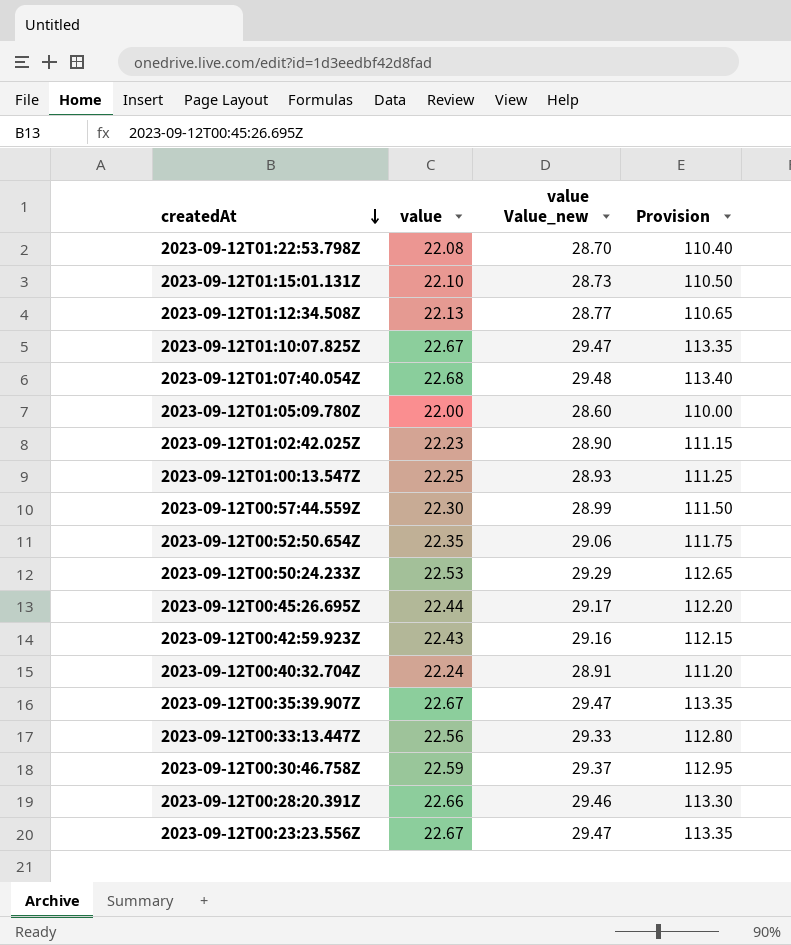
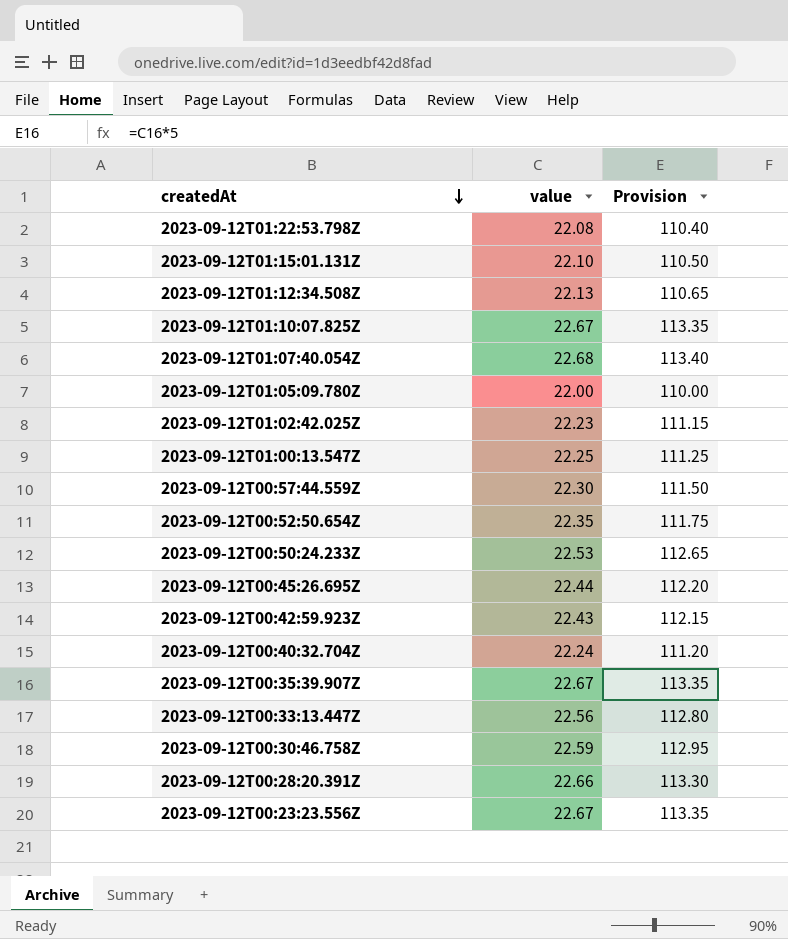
column value Value_new | formula: [value] * 1.3 -> none

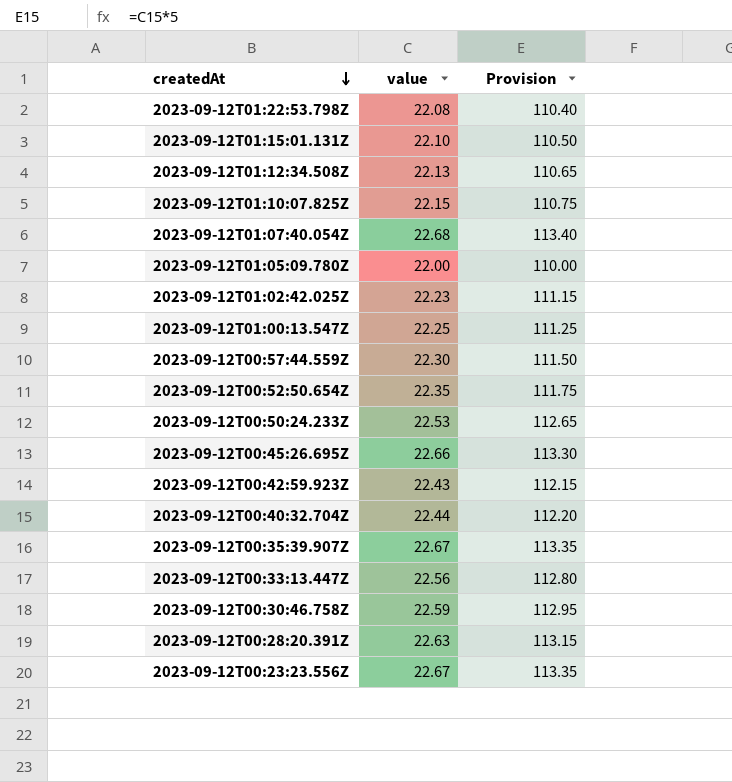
2023-09-12T01:10:07.825Z | value: 22.67 -> 22.15
2023-09-12T01:10:07.825Z | Provision: 113.35 -> 110.75
2023-09-12T00:45:26.695Z | value: 22.44 -> 22.66
2023-09-12T00:45:26.695Z | Provision: 112.20 -> 113.30
2023-09-12T00:40:32.704Z | value: 22.24 -> 22.44
2023-09-12T00:40:32.704Z | Provision: 111.20 -> 112.20
2023-09-12T00:28:20.391Z | value: 22.66 -> 22.63
2023-09-12T00:28:20.391Z | Provision: 113.30 -> 113.15

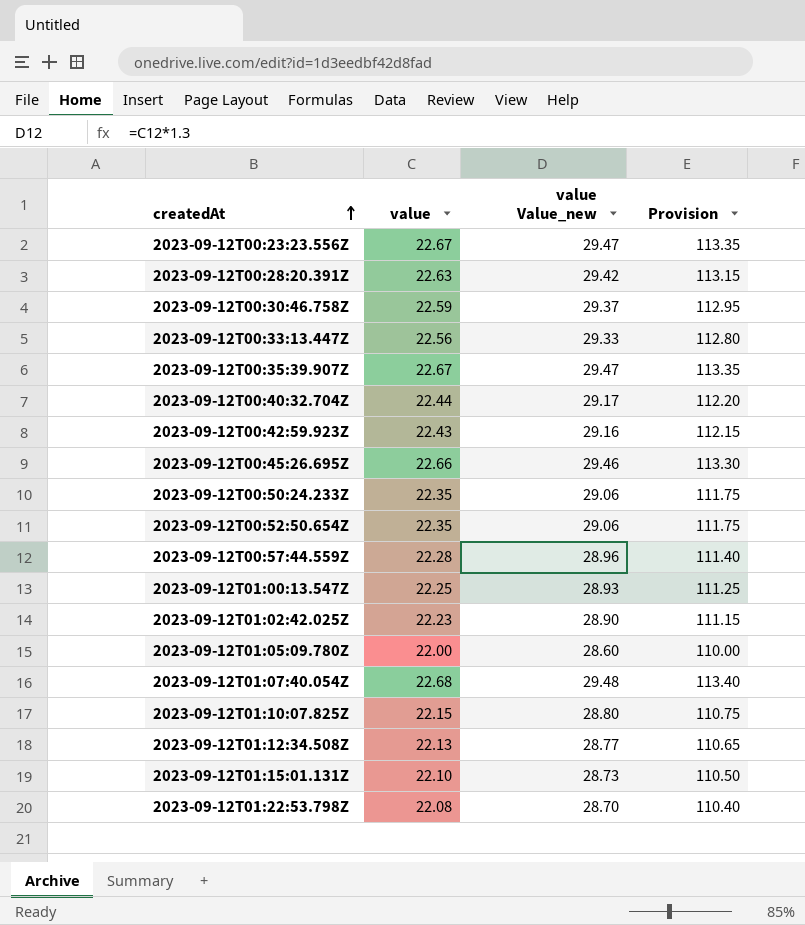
row order: createdAt descending -> createdAt ascending
column value Value_new | formula: none -> [value] * 1.3
2023-09-12T00:50:24.233Z | value: 22.53 -> 22.35
2023-09-12T00:50:24.233Z | Provision: 112.65 -> 111.75
2023-09-12T00:57:44.559Z | value: 22.30 -> 22.28
2023-09-12T00:57:44.559Z | Provision: 111.50 -> 111.40

